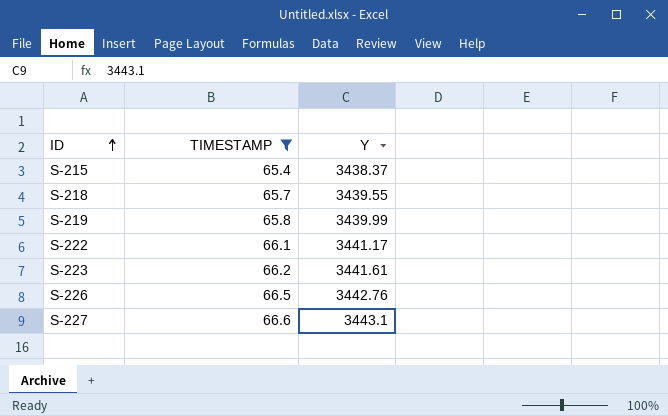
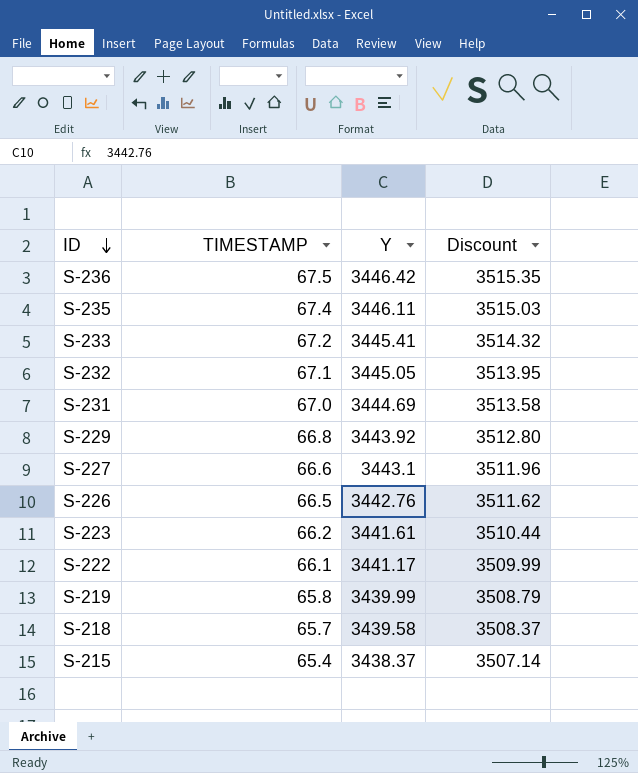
filter: TIMESTAMP <= 66.6 -> none
row order: ID ascending -> ID descending
column Discount | formula: none -> [Y] * 1.02
S-218 | Y: 3439.55 -> 3439.58

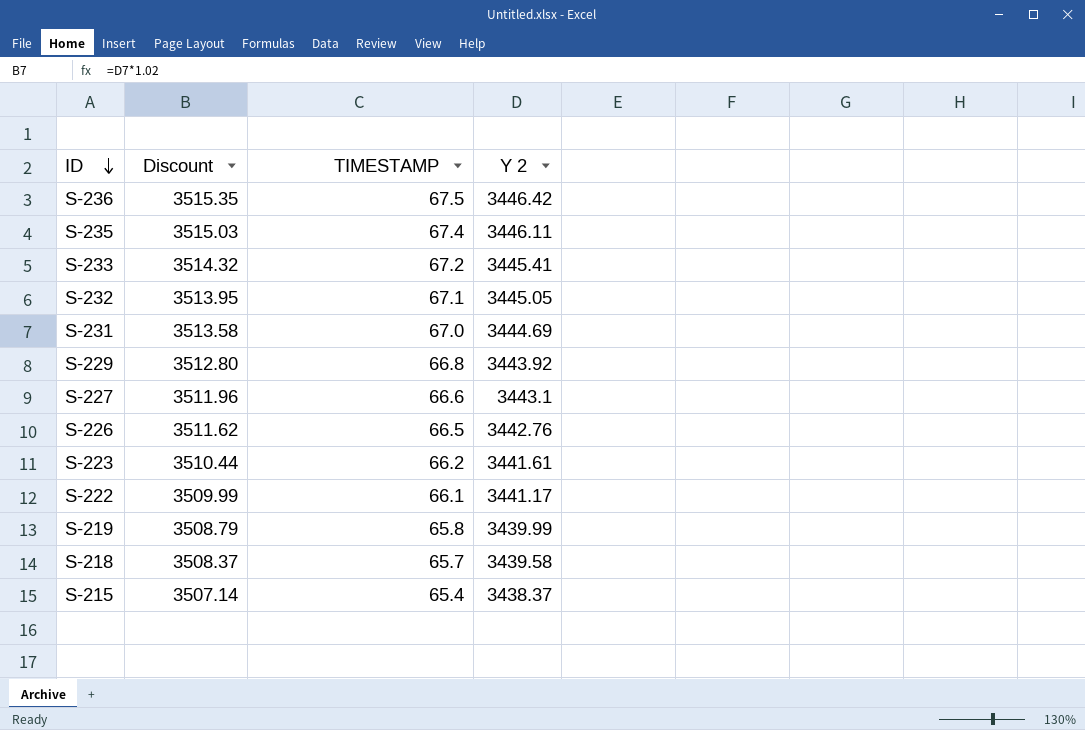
column Discount | position: 4 -> 2
column name: Y -> Y 2

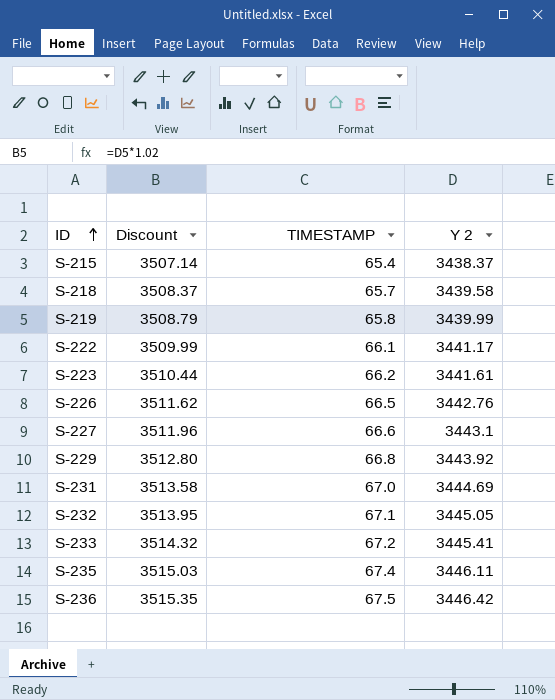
row order: ID descending -> ID ascending

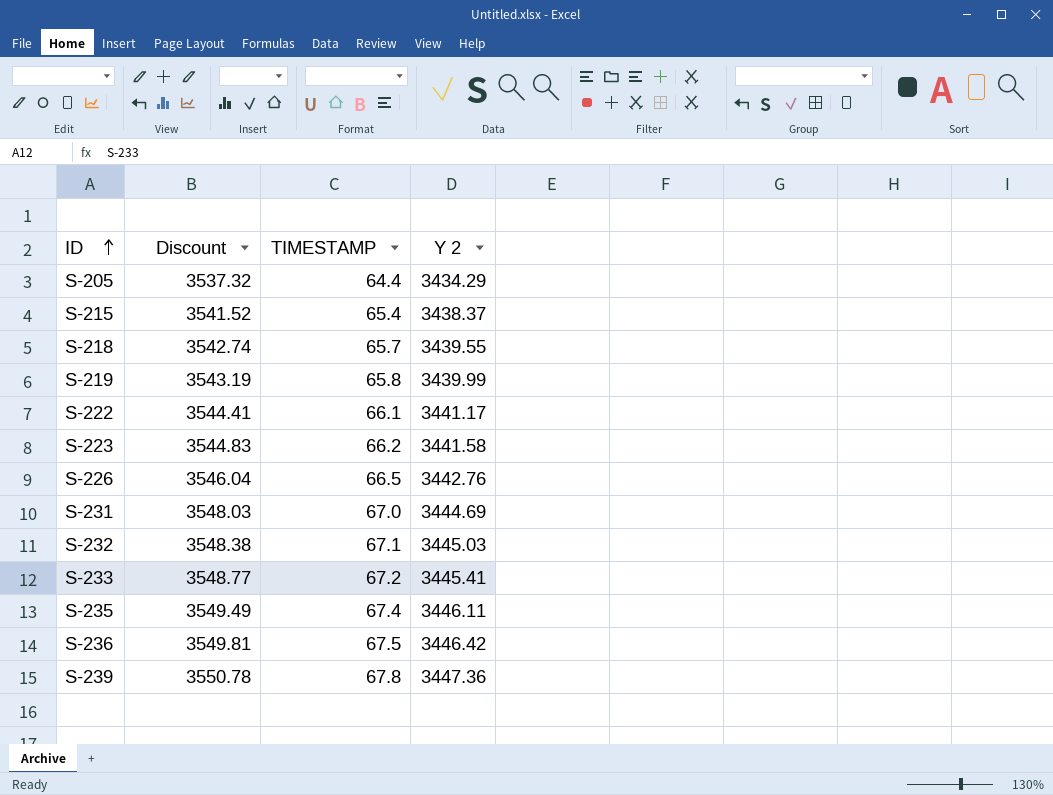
column Discount | formula: [Y 2] * 1.02 -> [Y 2] * 1.03
row S-227: 3511.96 | 66.6 | 3443.1 -> none
row S-229: 3512.80 | 66.8 | 3443.92 -> none
row S-205: none -> 3537.32 | 64.4 | 3434.29
S-218 | Y 2: 3439.58 -> 3439.55
S-223 | Y 2: 3441.61 -> 3441.58
S-232 | Y 2: 3445.05 -> 3445.03
row S-239: none -> 3550.78 | 67.8 | 3447.36

